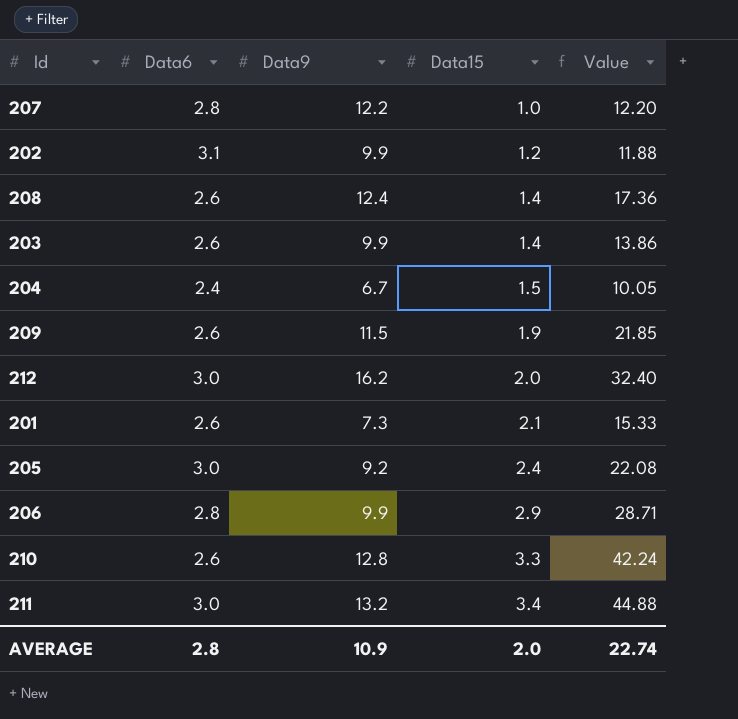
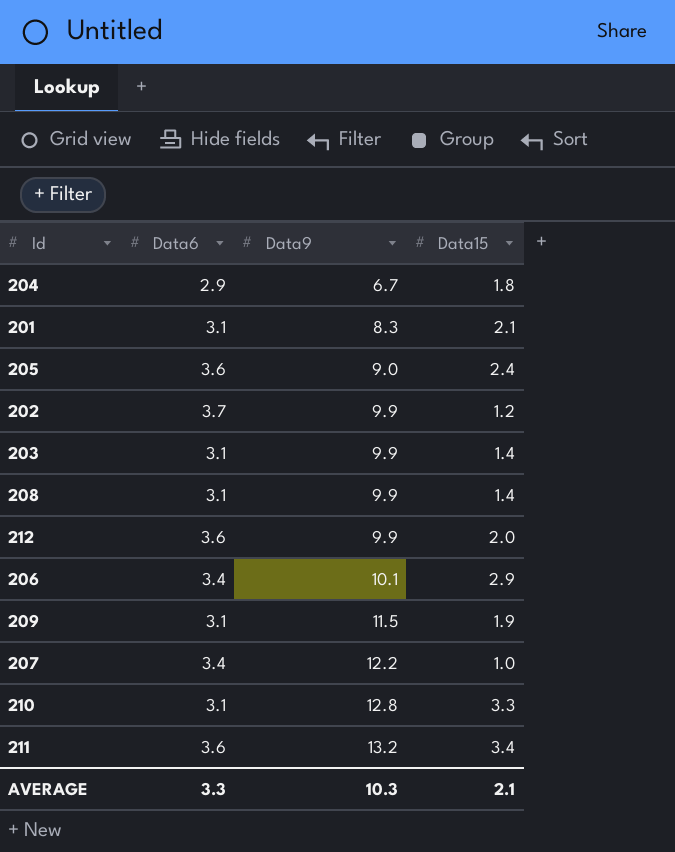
row order: Data15 ascending -> Data9 ascending
column Value | formula: [Data9] * [Data15] -> none
204 | Data6: 2.4 -> 2.9
204 | Data15: 1.5 -> 1.8
201 | Data6: 2.6 -> 3.1
201 | Data9: 7.3 -> 8.3
205 | Data6: 3.0 -> 3.6
205 | Data9: 9.2 -> 9.0
202 | Data6: 3.1 -> 3.7
203 | Data6: 2.6 -> 3.1
208 | Data6: 2.6 -> 3.1
208 | Data9: 12.4 -> 9.9
212 | Data6: 3.0 -> 3.6
212 | Data9: 16.2 -> 9.9
206 | Data6: 2.8 -> 3.4
206 | Data9: 9.9 -> 10.1
209 | Data6: 2.6 -> 3.1
207 | Data6: 2.8 -> 3.4
210 | Data6: 2.6 -> 3.1
211 | Data6: 3.0 -> 3.6
AVERAGE | Data6: 2.8 -> 3.3
AVERAGE | Data9: 10.9 -> 10.3
AVERAGE | Data15: 2.0 -> 2.1

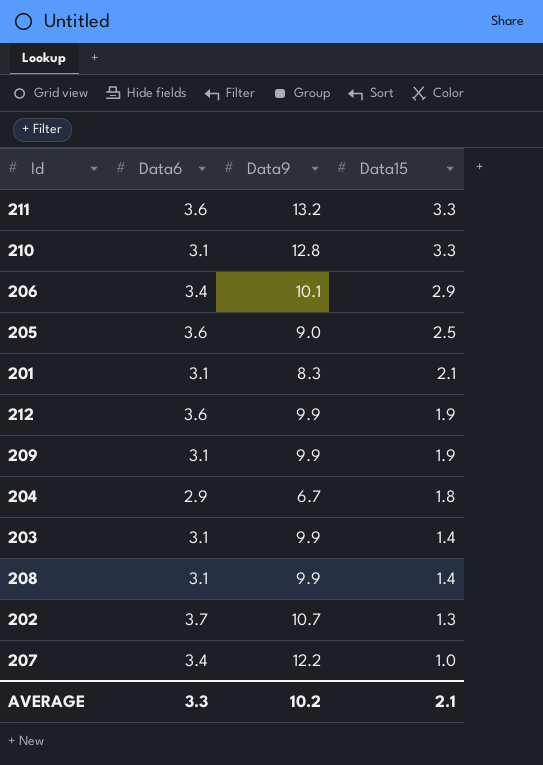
row order: Data9 ascending -> Data15 descending
211 | Data15: 3.4 -> 3.3
205 | Data15: 2.4 -> 2.5
212 | Data15: 2.0 -> 1.9
209 | Data9: 11.5 -> 9.9
202 | Data9: 9.9 -> 10.7
202 | Data15: 1.2 -> 1.3
AVERAGE | Data9: 10.3 -> 10.2

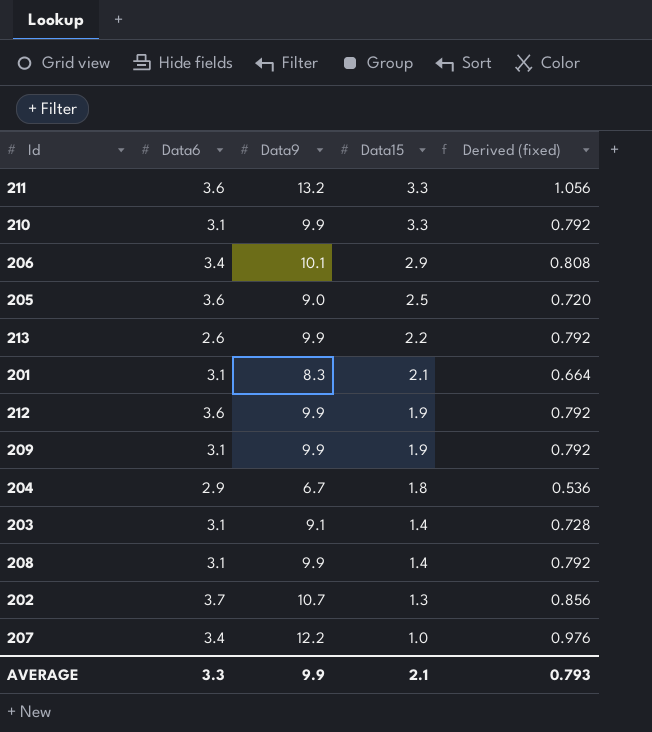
column Derived (fixed) | formula: none -> [Data9] * 0.08
210 | Data9: 12.8 -> 9.9
row 213: none -> 2.6 | 9.9 | 2.2 | 0.792
203 | Data9: 9.9 -> 9.1
AVERAGE | Data9: 10.2 -> 9.9

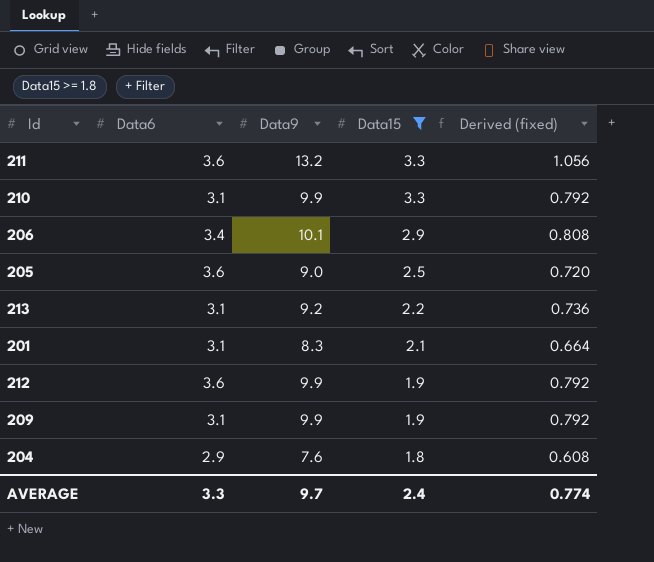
filter: none -> Data15 >= 1.8
213 | Data6: 2.6 -> 3.1
213 | Data9: 9.9 -> 9.2
213 | Derived (fixed): 0.792 -> 0.736
204 | Data9: 6.7 -> 7.6
204 | Derived (fixed): 0.536 -> 0.608
AVERAGE | Data9: 9.9 -> 9.7
AVERAGE | Data15: 2.1 -> 2.4
AVERAGE | Derived (fixed): 0.793 -> 0.774

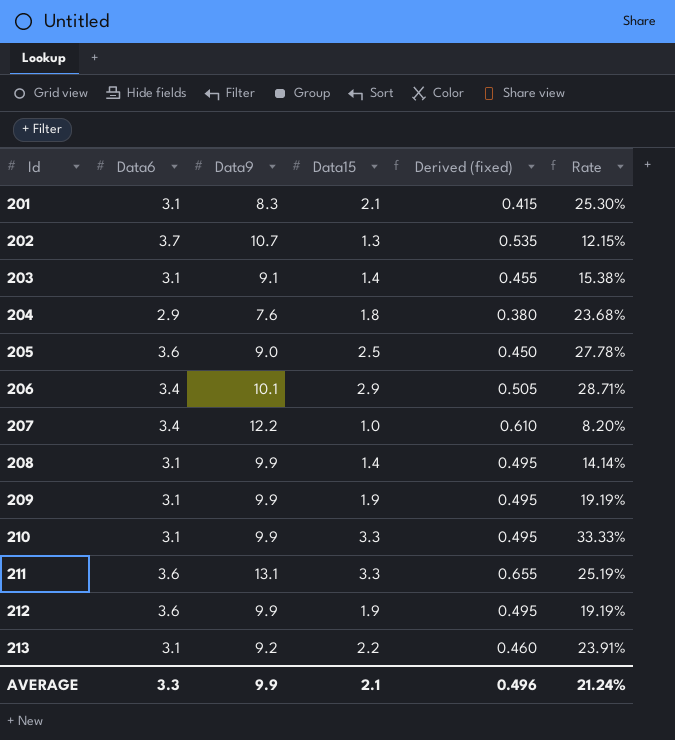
filter: Data15 >= 1.8 -> none
row order: Data15 descending -> Id ascending
column Derived (fixed) | formula: [Data9] * 0.08 -> [Data9] * 0.05
column Rate | formula: none -> [Data15] / [Data9]
211 | Data9: 13.2 -> 13.1
AVERAGE | Data9: 9.7 -> 9.9
AVERAGE | Data15: 2.4 -> 2.1
AVERAGE | Derived (fixed): 0.774 -> 0.496

